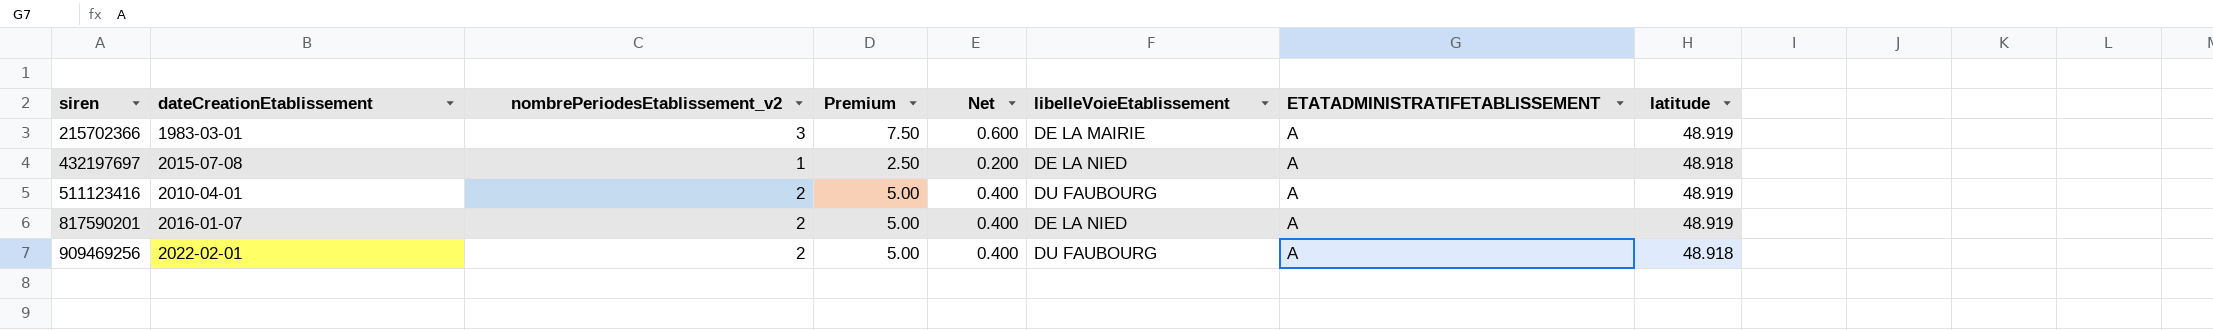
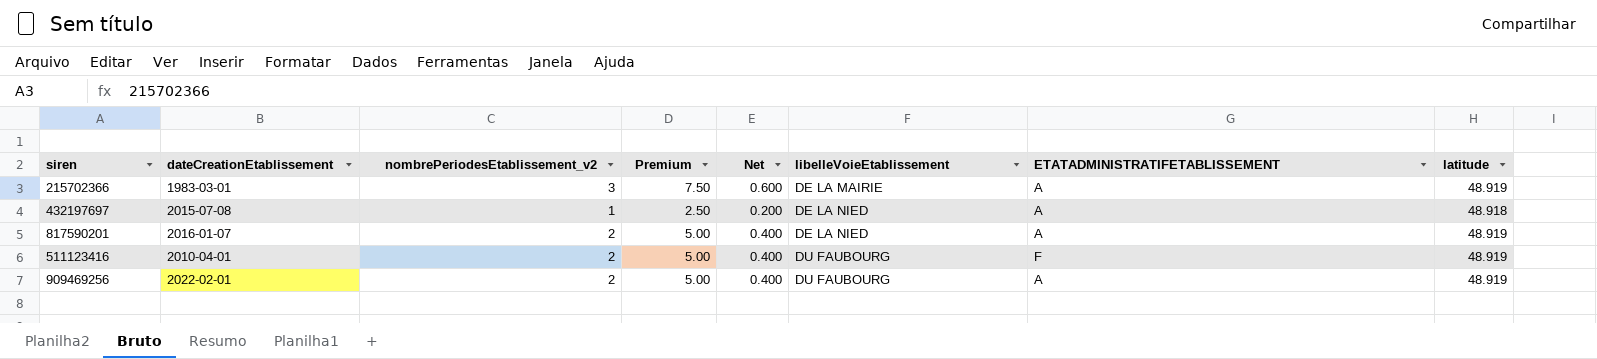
row order: siren ascending -> libelleVoieEtablissement ascending
511123416 | ETATADMINISTRATIFETABLISSEMENT: A -> F
909469256 | latitude: 48.918 -> 48.919

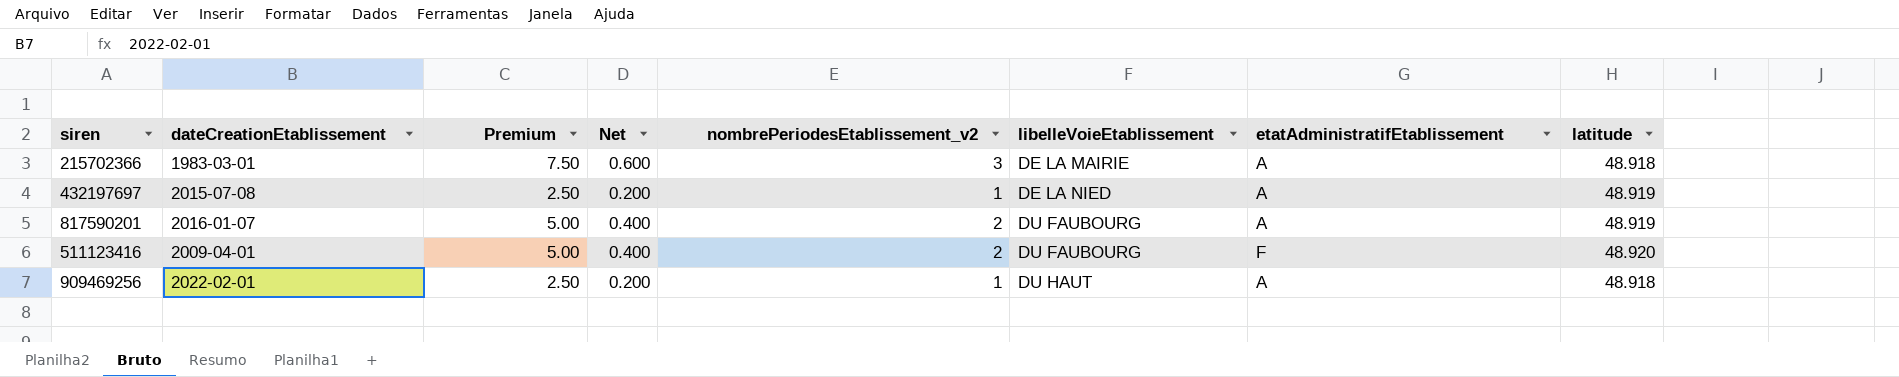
column nombrePeriodesEtablissement_v2 | position: 3 -> 5
column name: ETATADMINISTRATIFETABLISSEMENT -> etatAdministratifEtablissement
215702366 | latitude: 48.919 -> 48.918
432197697 | latitude: 48.918 -> 48.919
817590201 | libelleVoieEtablissement: DE LA NIED -> DU FAUBOURG
511123416 | dateCreationEtablissement: 2010-04-01 -> 2009-04-01
511123416 | latitude: 48.919 -> 48.920
909469256 | Premium: 5.00 -> 2.50
909469256 | Net: 0.400 -> 0.200
909469256 | nombrePeriodesEtablissement_v2: 2 -> 1
909469256 | libelleVoieEtablissement: DU FAUBOURG -> DU HAUT
909469256 | latitude: 48.919 -> 48.918

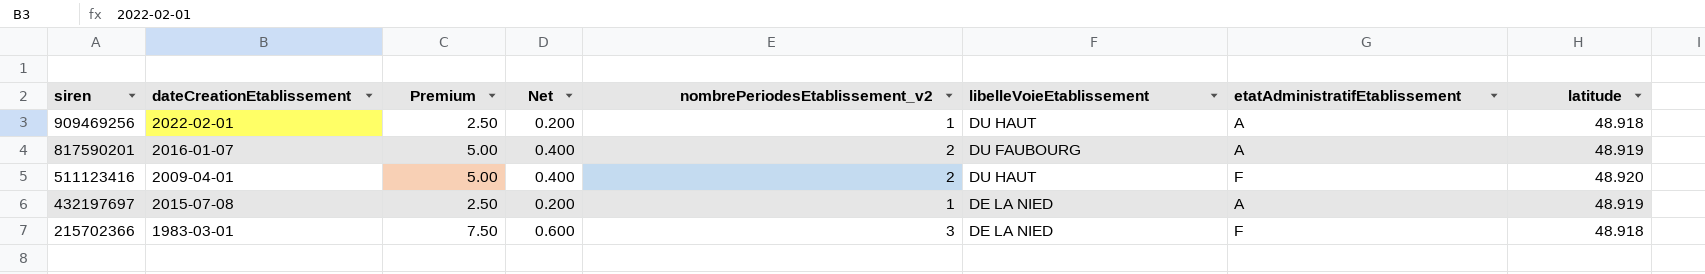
row order: libelleVoieEtablissement ascending -> siren descending
511123416 | libelleVoieEtablissement: DU FAUBOURG -> DU HAUT
215702366 | libelleVoieEtablissement: DE LA MAIRIE -> DE LA NIED
215702366 | etatAdministratifEtablissement: A -> F

